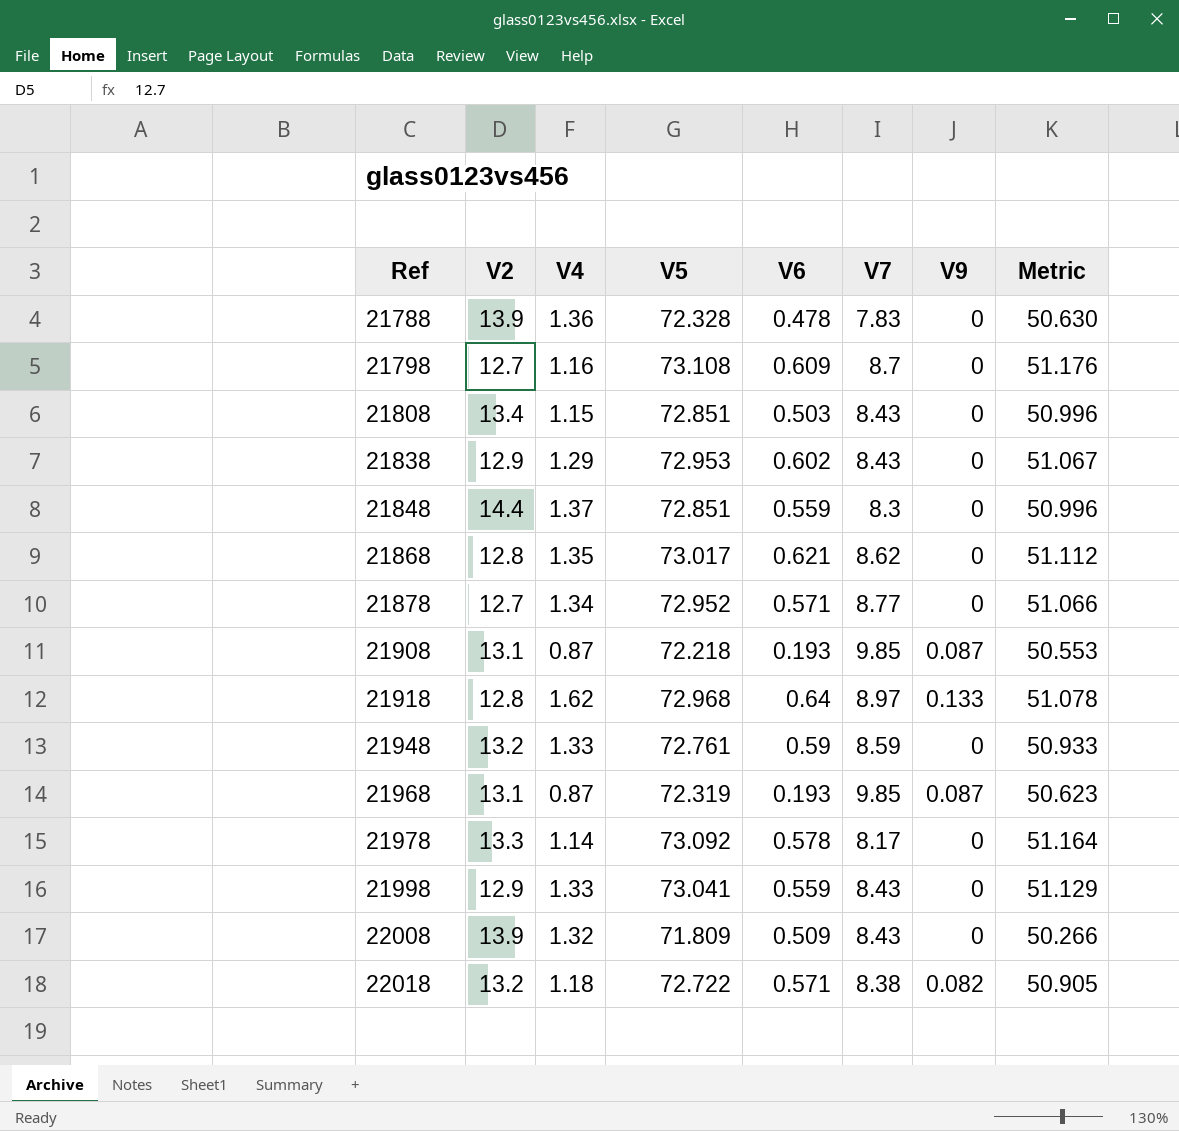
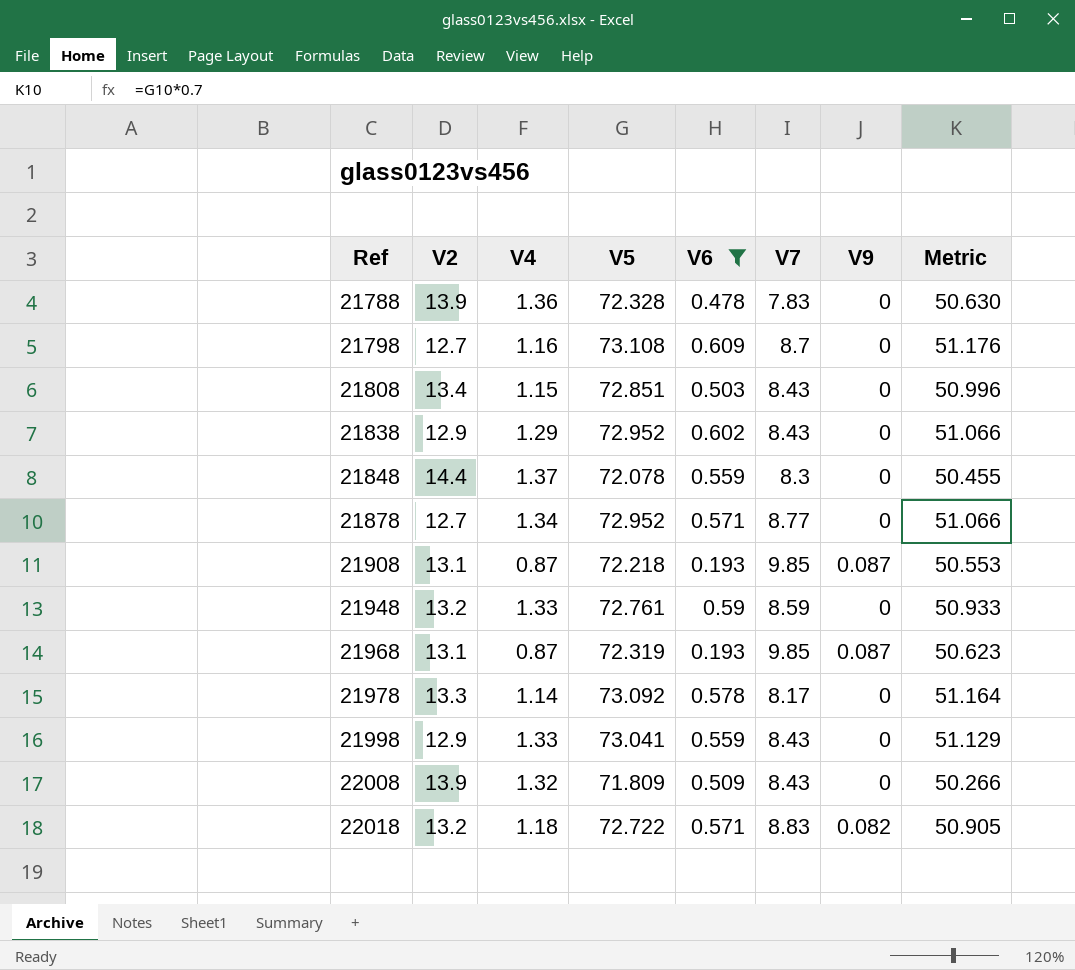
filter: none -> V6 <= 0.609
21838 | V5: 72.953 -> 72.952
21838 | Metric: 51.067 -> 51.066
21848 | V5: 72.851 -> 72.078
21848 | Metric: 50.996 -> 50.455
22018 | V7: 8.38 -> 8.83

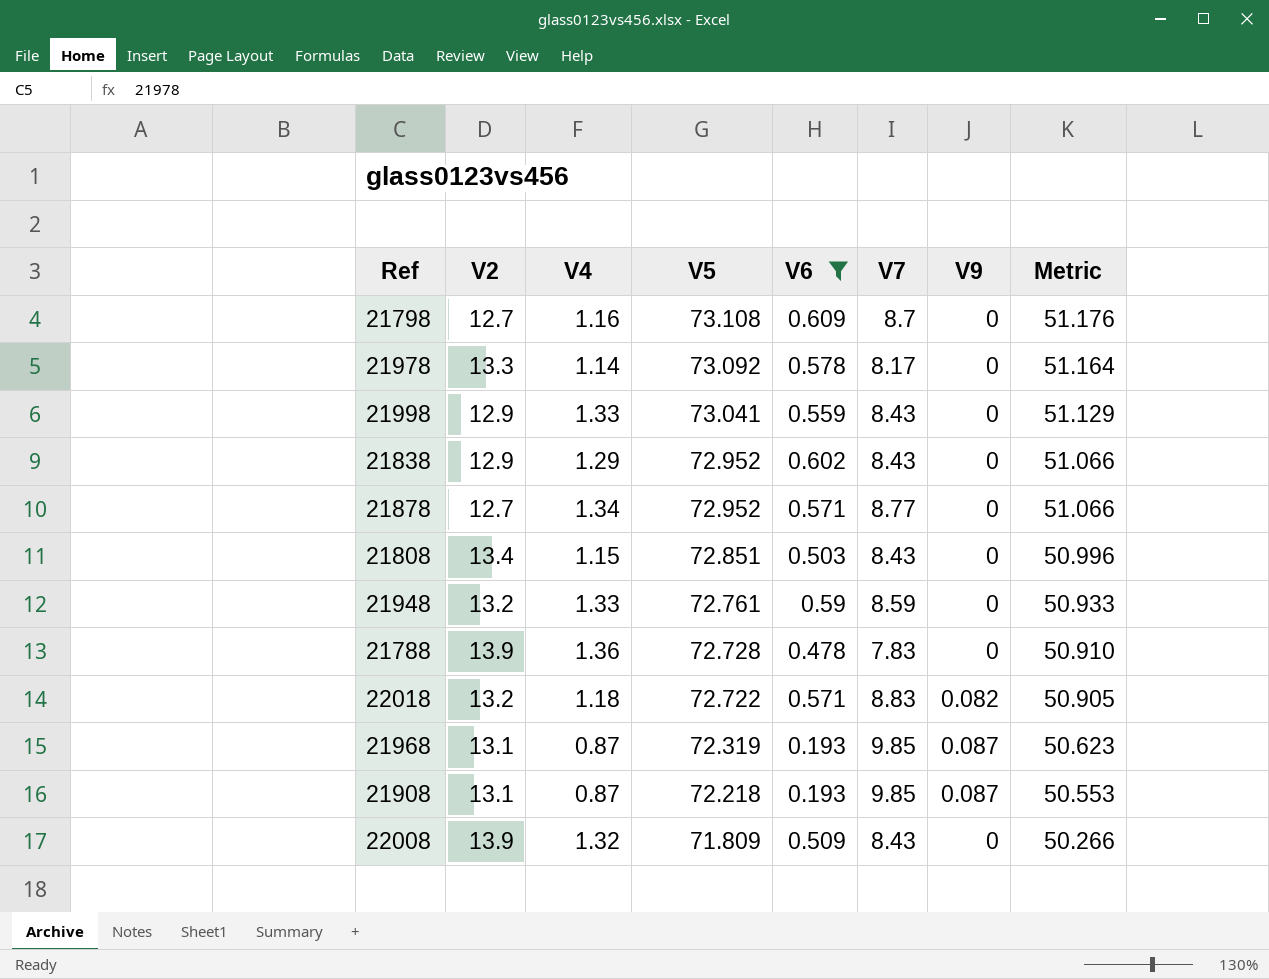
row order: Ref ascending -> V5 descending
row 21848: 14.4 | 1.37 | 72.078 | 0.559 | 8.3 | 0 | 50.455 -> none
21788 | V5: 72.328 -> 72.728
21788 | Metric: 50.630 -> 50.910

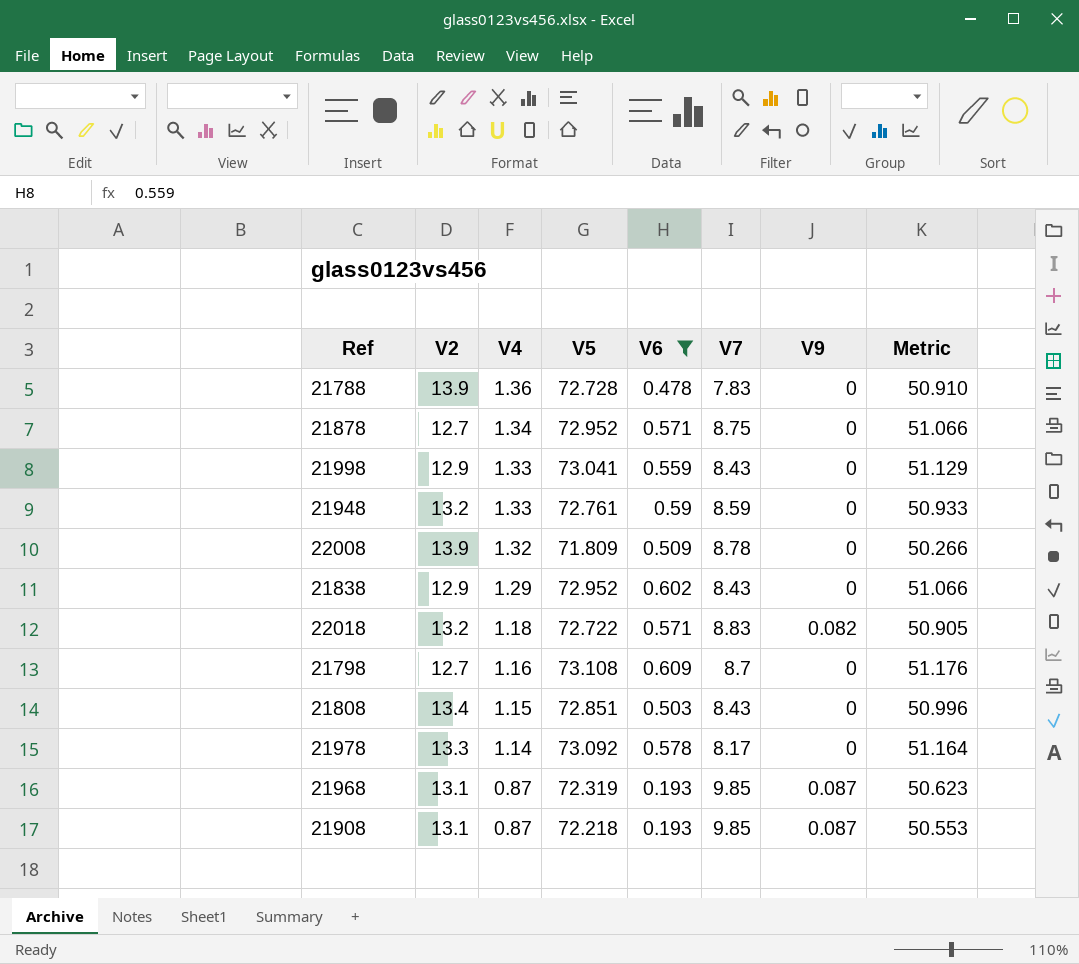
row order: V5 descending -> V4 descending
21878 | V7: 8.77 -> 8.75
22008 | V7: 8.43 -> 8.78

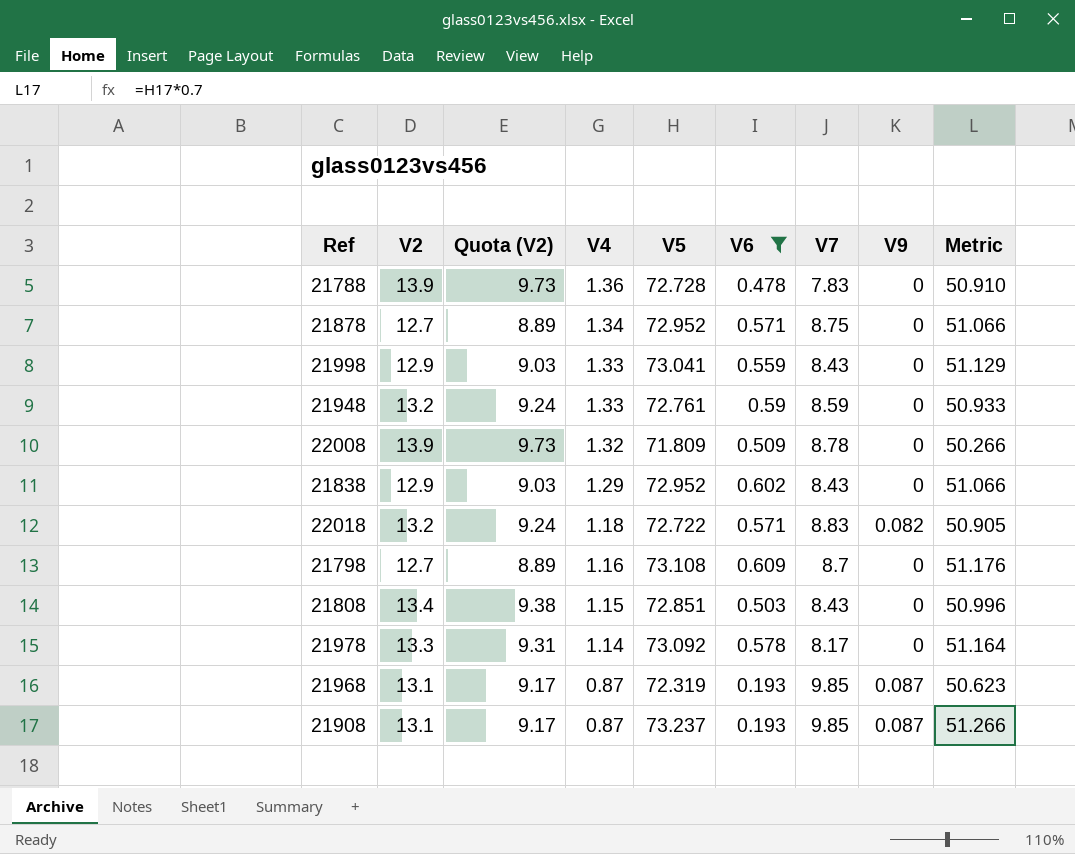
column Quota (V2) | formula: none -> [V2] * 0.7
21908 | V5: 72.218 -> 73.237
21908 | Metric: 50.553 -> 51.266

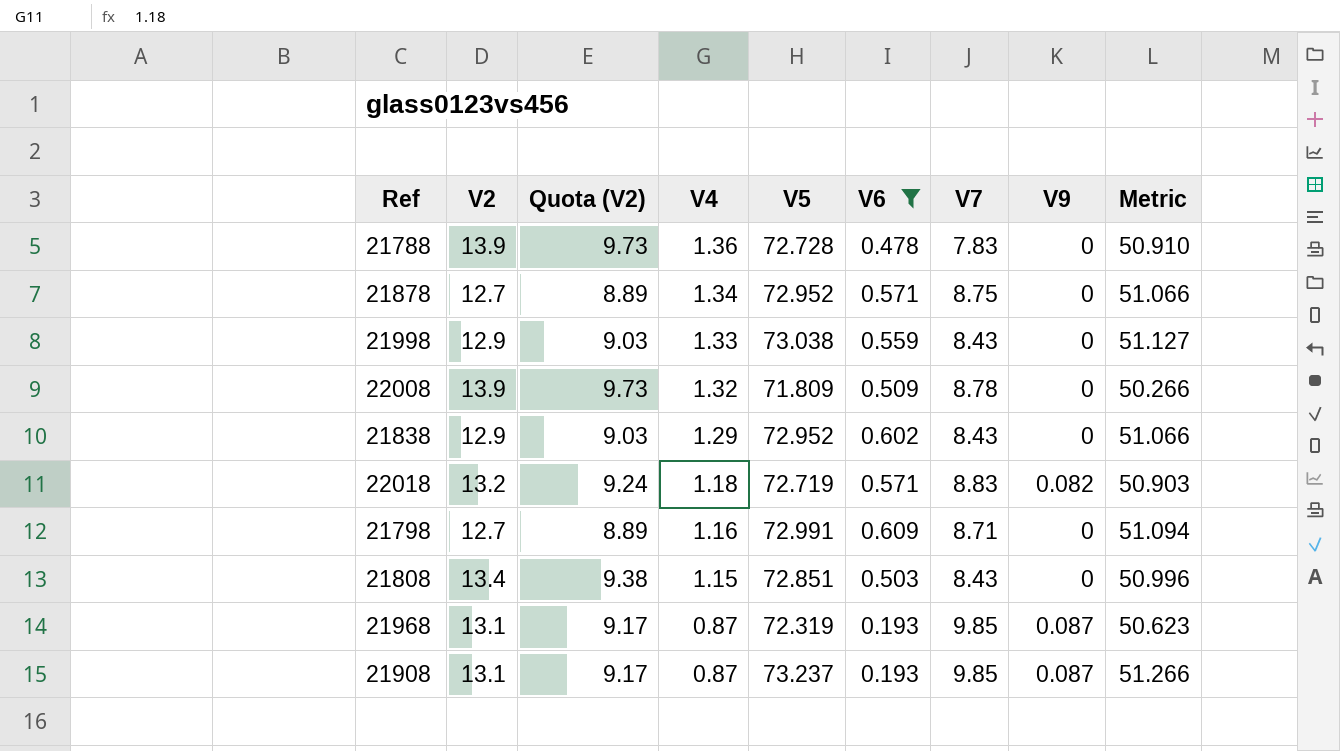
row 21948: 13.2 | 9.24 | 1.33 | 72.761 | 0.59 | 8.59 | 0 | 50.933 -> none
row 21978: 13.3 | 9.31 | 1.14 | 73.092 | 0.578 | 8.17 | 0 | 51.164 -> none
21998 | V5: 73.041 -> 73.038
21998 | Metric: 51.129 -> 51.127
22018 | V5: 72.722 -> 72.719
22018 | Metric: 50.905 -> 50.903
21798 | V5: 73.108 -> 72.991
21798 | V7: 8.7 -> 8.71
21798 | Metric: 51.176 -> 51.094

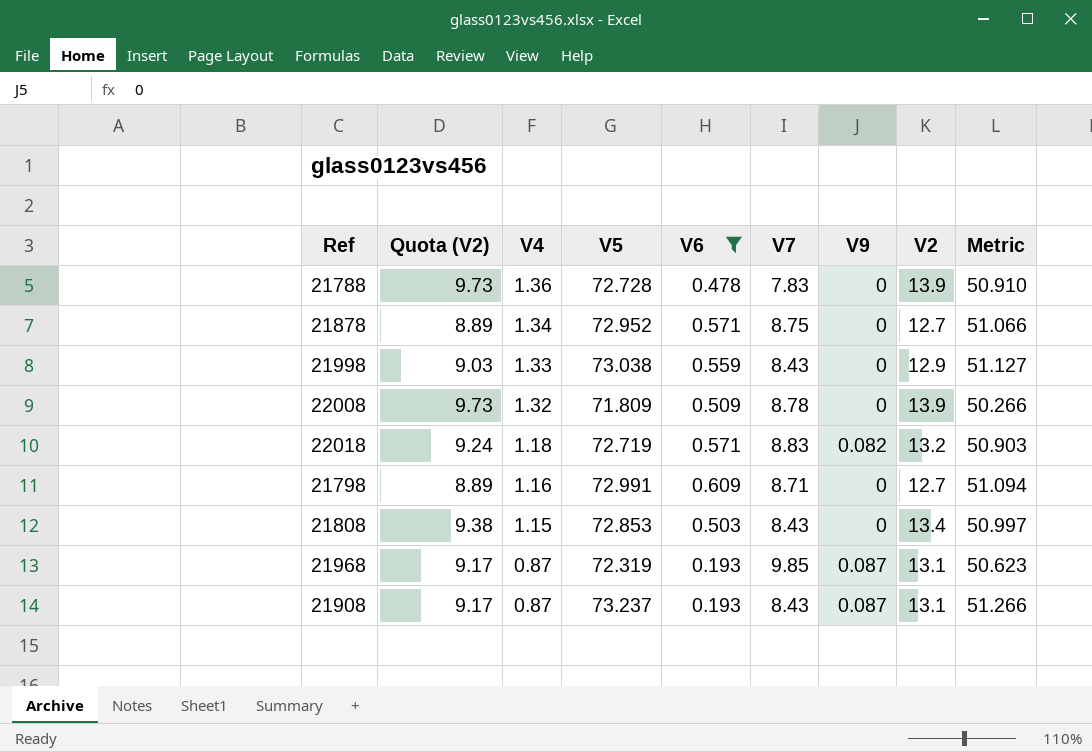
column V2 | position: 2 -> 8
row 21838: 12.9 | 9.03 | 1.29 | 72.952 | 0.602 | 8.43 | 0 | 51.066 -> none
21808 | V5: 72.851 -> 72.853
21808 | Metric: 50.996 -> 50.997
21908 | V7: 9.85 -> 8.43

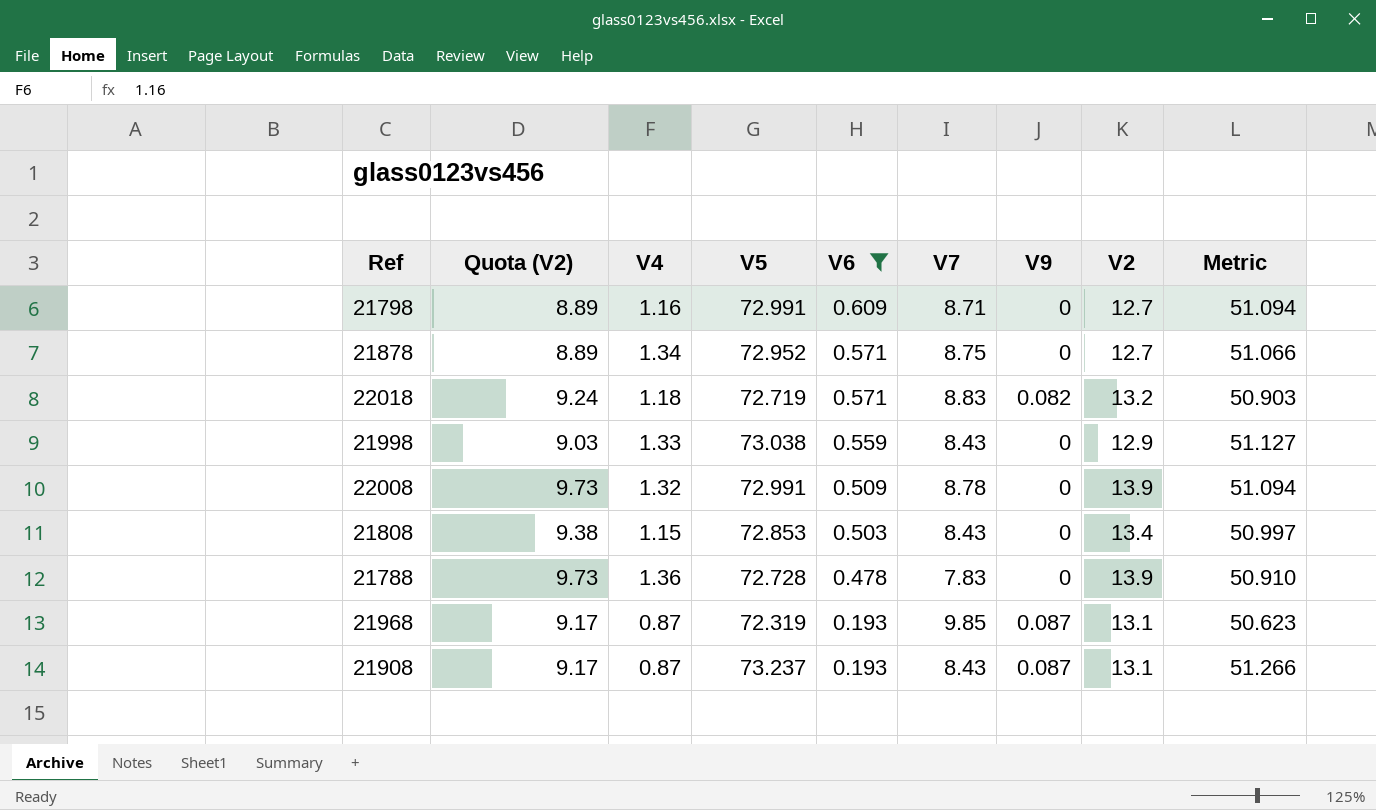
row order: V4 descending -> V6 descending
22008 | V5: 71.809 -> 72.991
22008 | Metric: 50.266 -> 51.094

